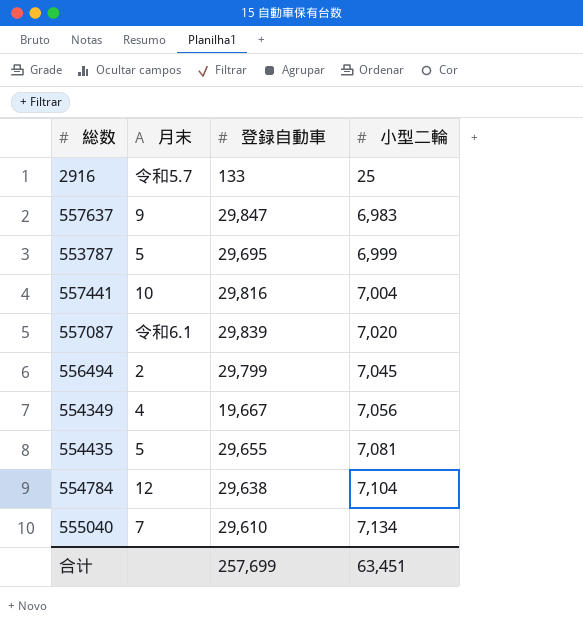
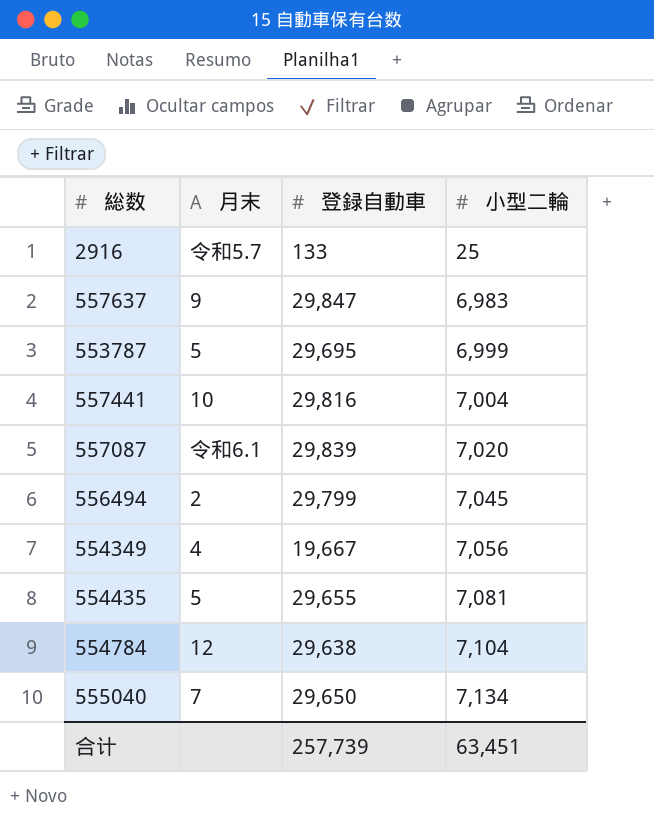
555040 | 登録自動車: 29,610 -> 29,650
合计 | 登録自動車: 257,699 -> 257,739

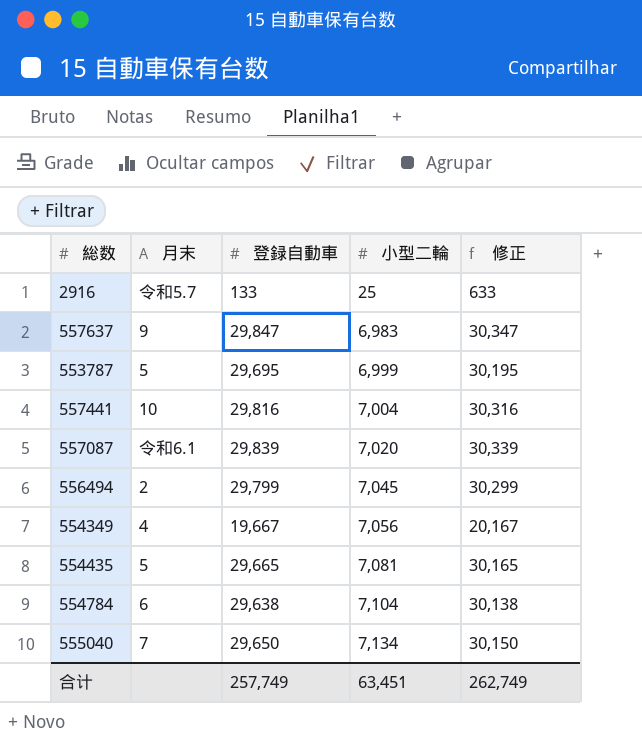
column 修正 | formula: none -> [登録自動車] + 500
554435 | 登録自動車: 29,655 -> 29,665
554784 | 月末: 12 -> 6
合计 | 登録自動車: 257,739 -> 257,749

